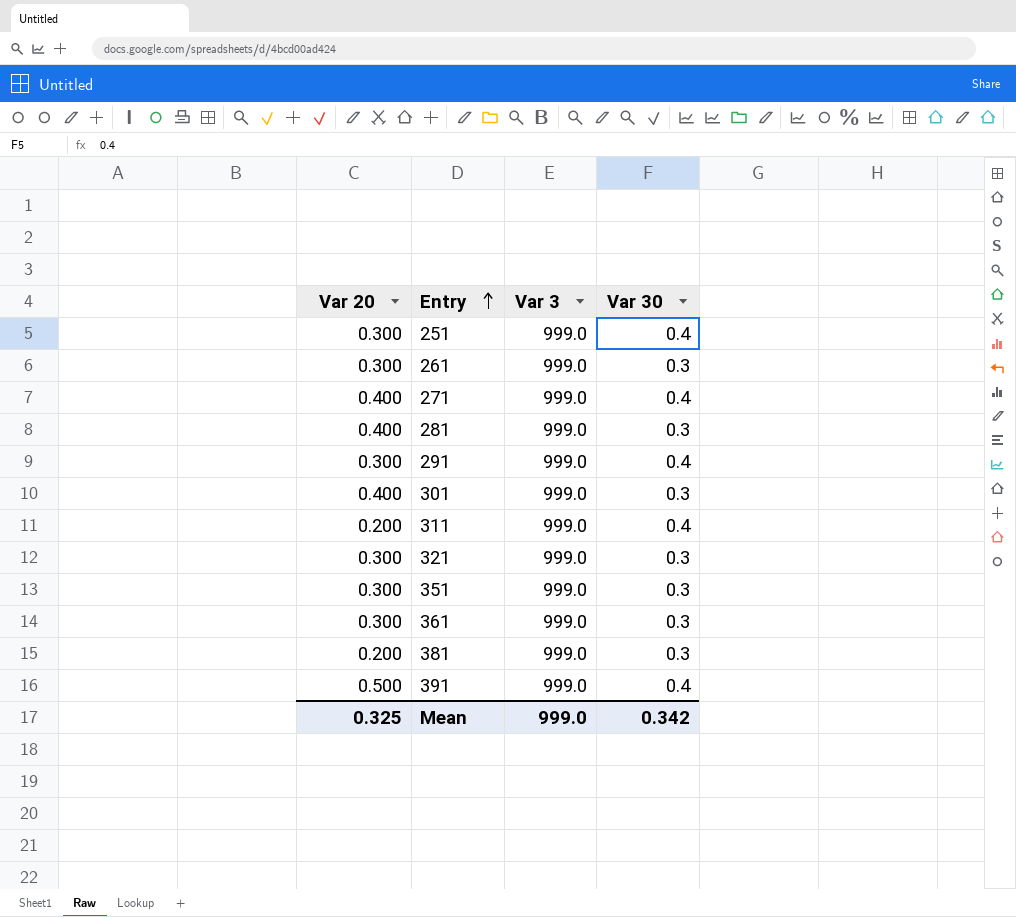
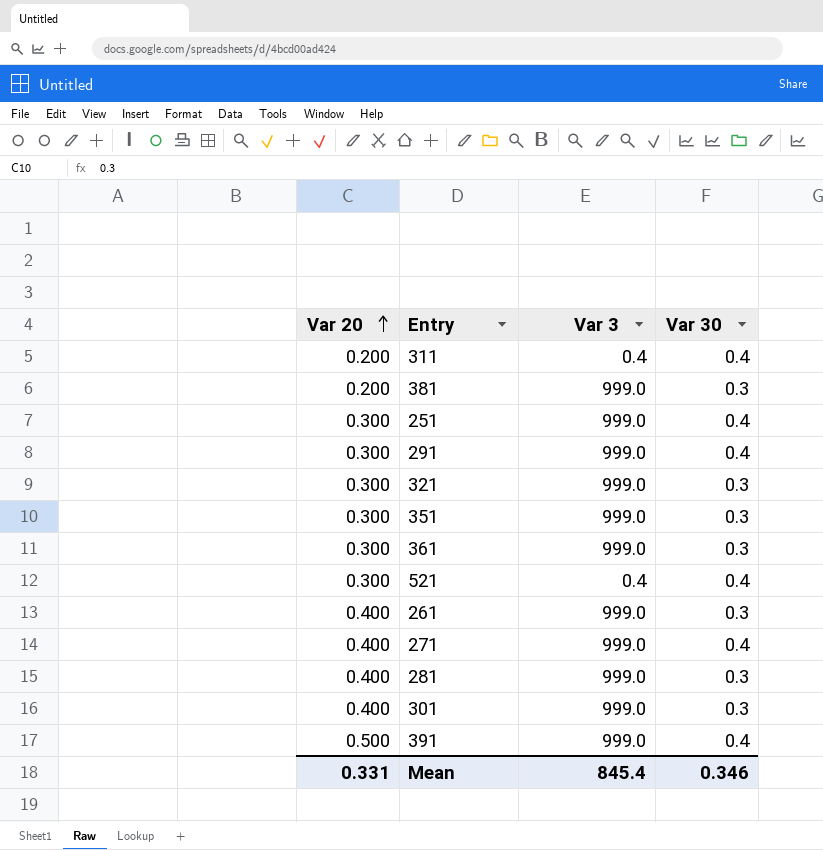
row order: Entry ascending -> Var 20 ascending
311 | Var 3: 999.0 -> 0.4
row 521: none -> 0.300 | 0.4 | 0.4
261 | Var 20: 0.300 -> 0.400
Mean | Var 20: 0.325 -> 0.331
Mean | Var 3: 999.0 -> 845.4
Mean | Var 30: 0.342 -> 0.346

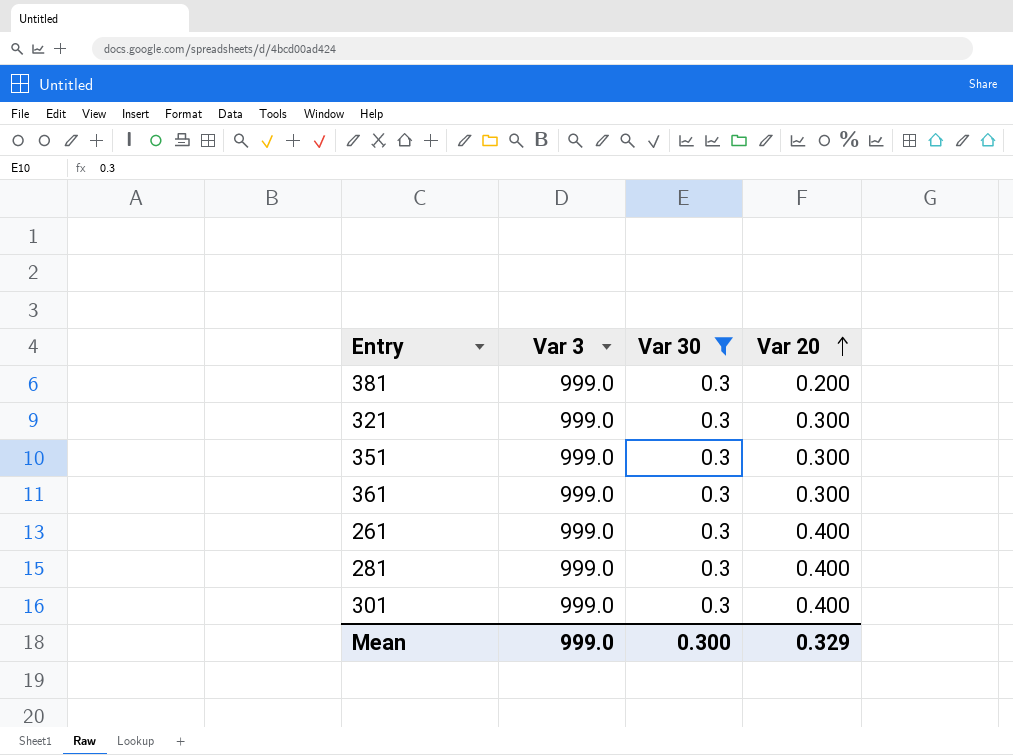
filter: none -> Var 30 = 0.3
column Var 20 | position: 1 -> 4
Mean | Var 3: 845.4 -> 999.0
Mean | Var 30: 0.346 -> 0.300
Mean | Var 20: 0.331 -> 0.329

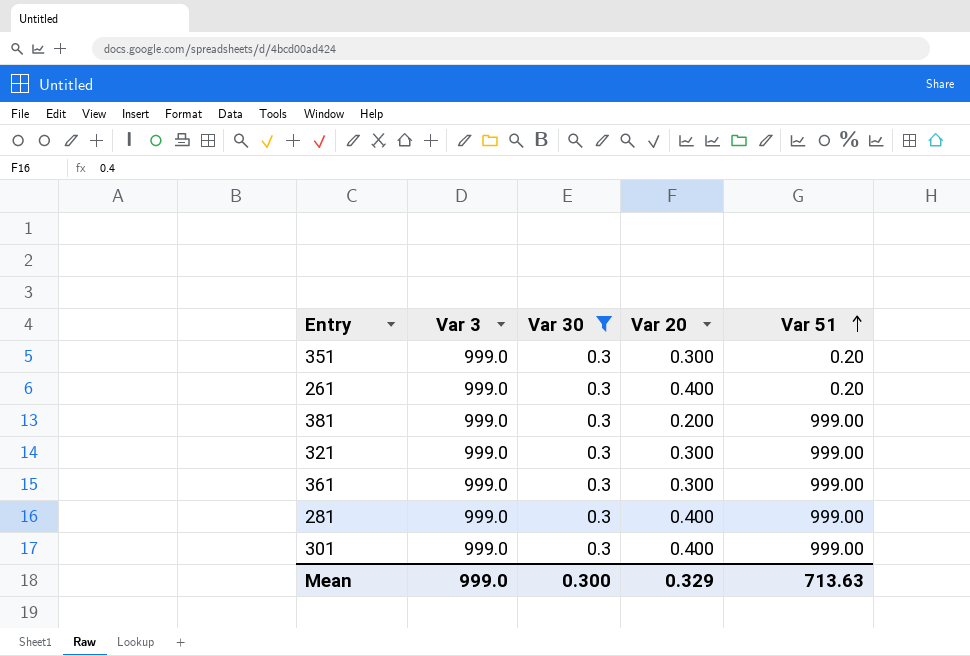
row order: Var 20 ascending -> Var 51 ascending
column Var 51 | position: none -> 5

